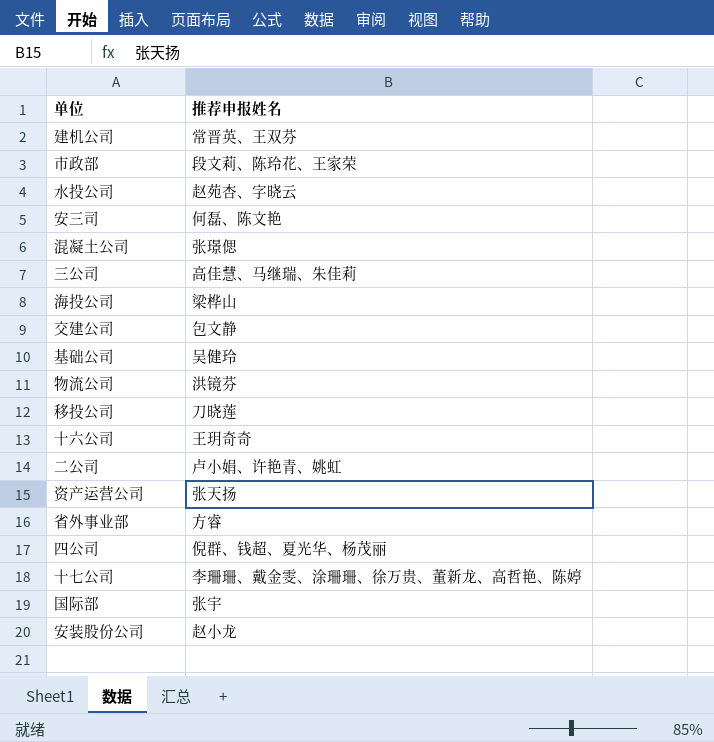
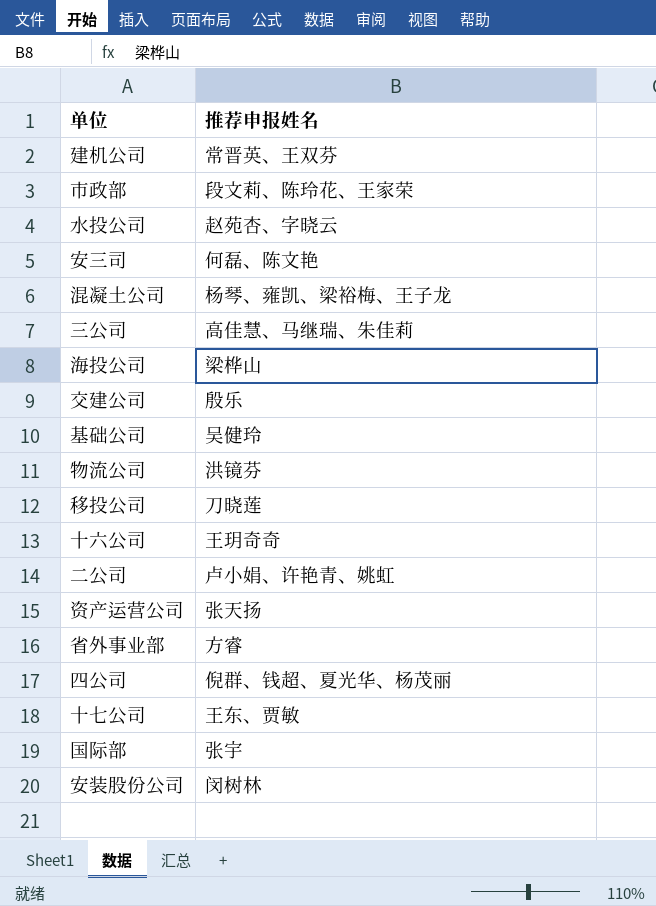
混凝土公司 | 推荐申报姓名: 张璟偲 -> 杨琴、雍凯、梁裕梅、王子龙
交建公司 | 推荐申报姓名: 包文静 -> 殷乐
十七公司 | 推荐申报姓名: 李珊珊、戴金雯、涂珊珊、徐万贵、董新龙、高哲艳、陈婷 -> 王东、贾敏
安装股份公司 | 推荐申报姓名: 赵小龙 -> 闵树林

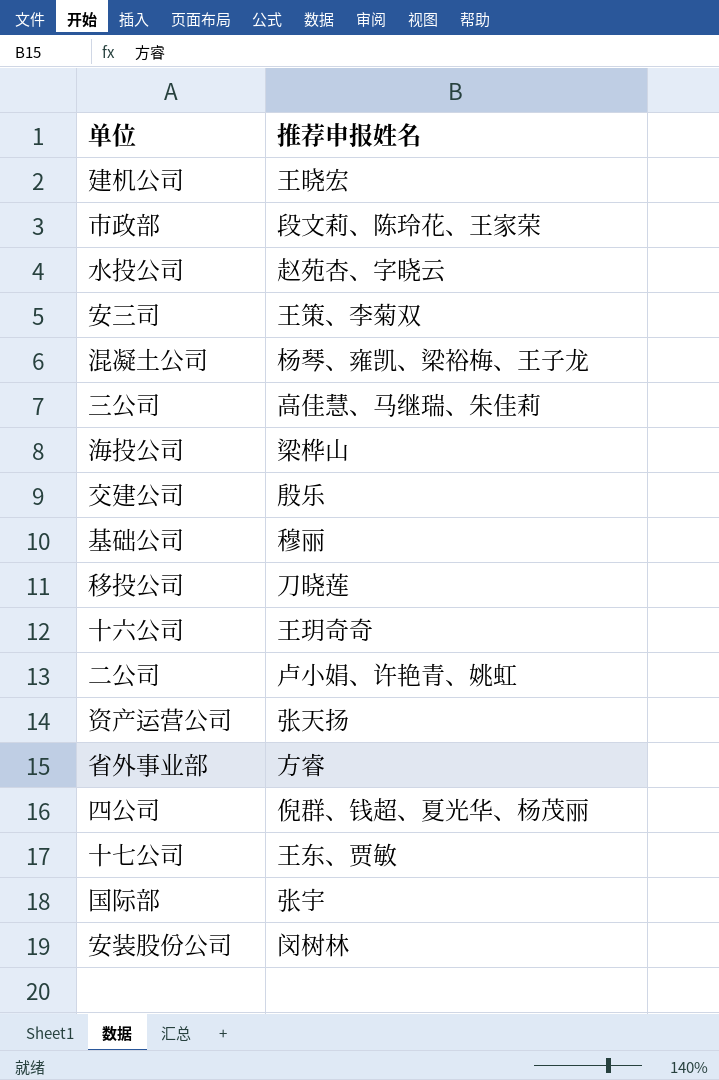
row 物流公司: 洪镜芬 -> none
建机公司 | 推荐申报姓名: 常晋英、王双芬 -> 王晓宏
安三司 | 推荐申报姓名: 何磊、陈文艳 -> 王策、李菊双
基础公司 | 推荐申报姓名: 吴健玲 -> 穆丽

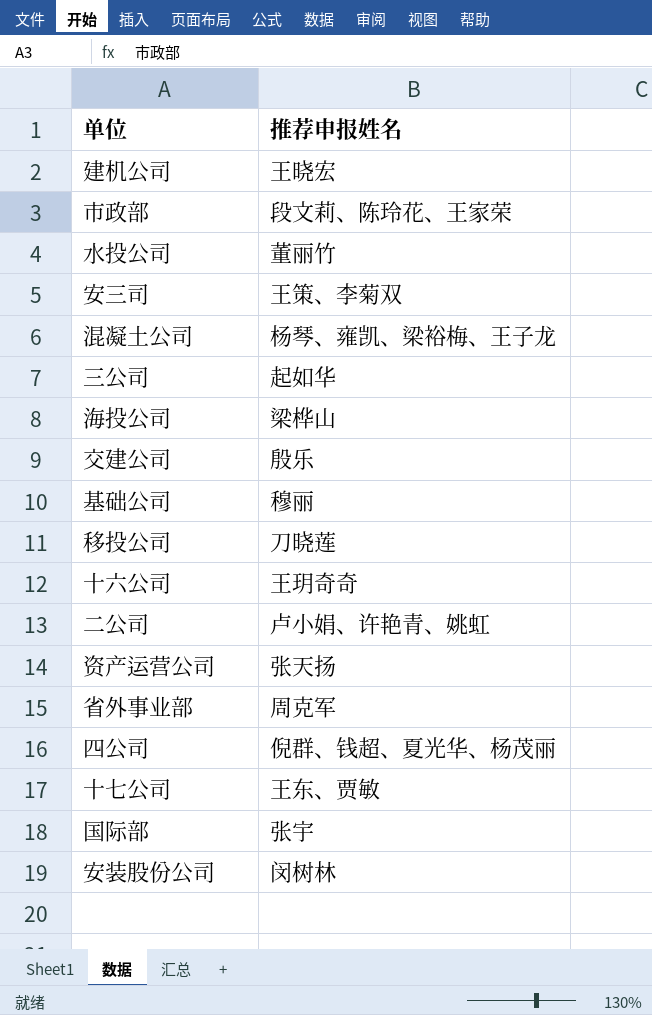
水投公司 | 推荐申报姓名: 赵苑杏、字晓云 -> 董丽竹
三公司 | 推荐申报姓名: 高佳慧、马继瑞、朱佳莉 -> 起如华
省外事业部 | 推荐申报姓名: 方睿 -> 周克军

